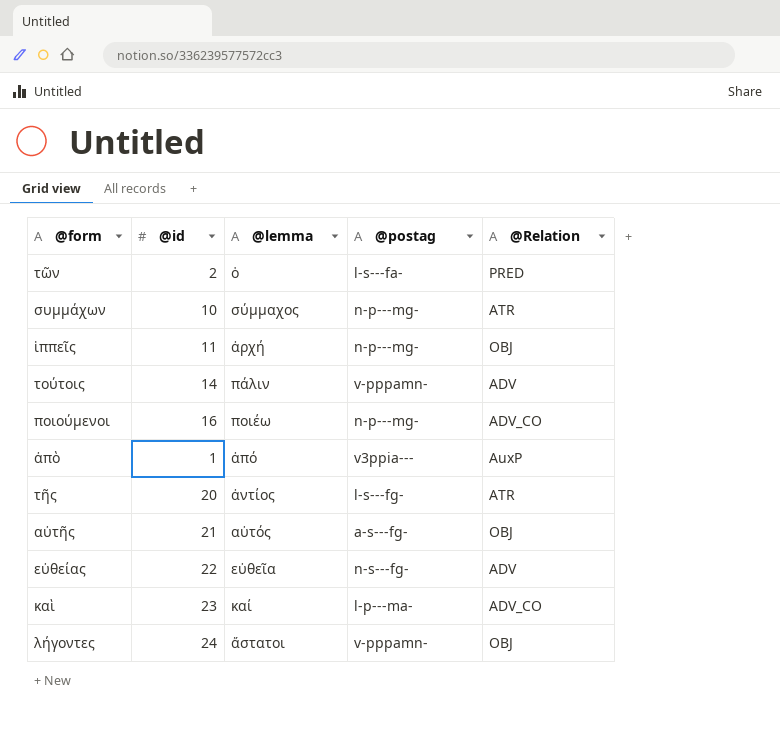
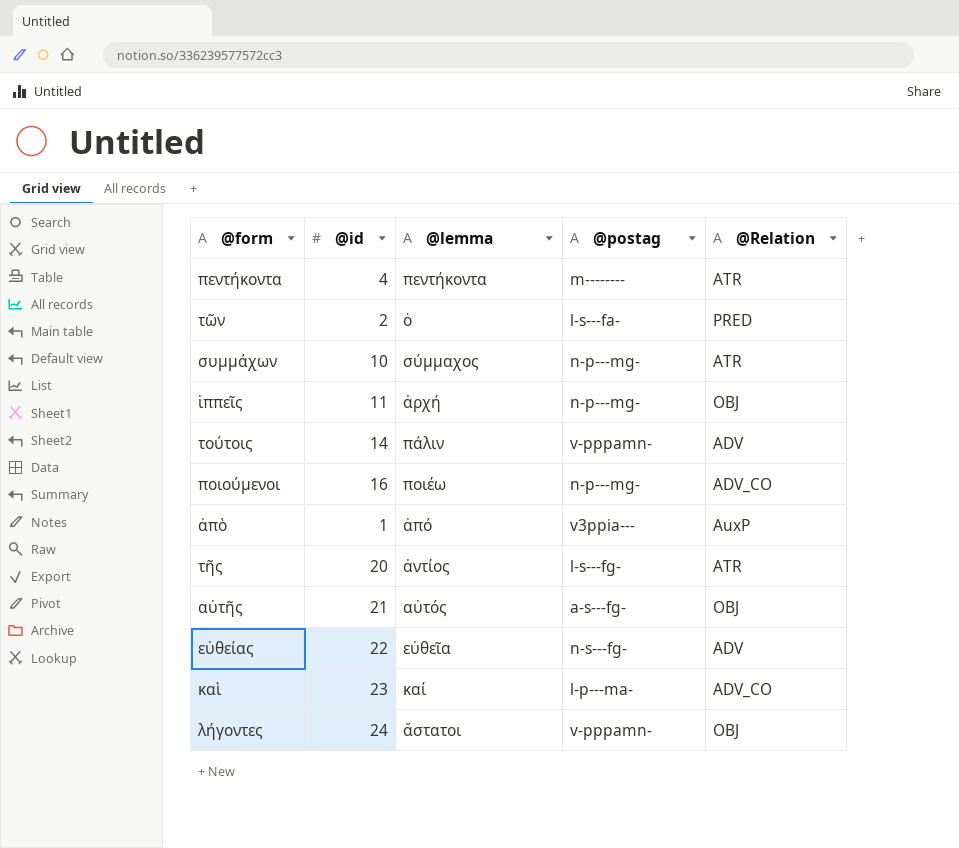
row πεντήκοντα: none -> 4 | πεντήκοντα | m-------- | ATR

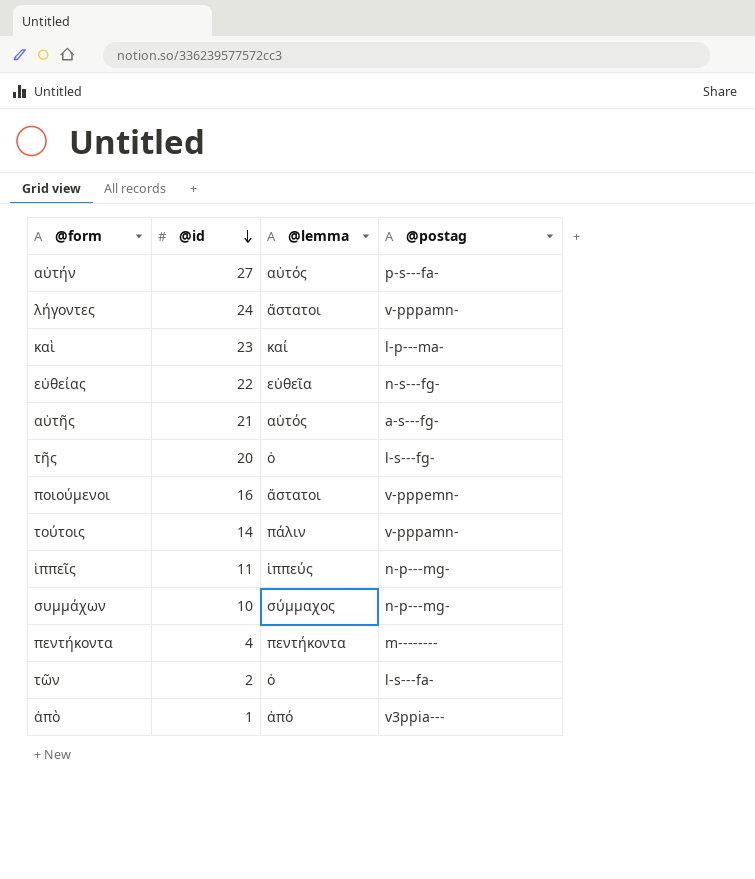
row order: none -> @id descending
column @Relation | position: 5 -> none
row αὐτήν: none -> 27 | αὐτός | p-s---fa-
τῆς | @lemma: ἀντίος -> ὁ
ποιούμενοι | @lemma: ποιέω -> ἄστατοι
ποιούμενοι | @postag: n-p---mg- -> v-pppemn-
ἱππεῖς | @lemma: ἀρχή -> ἱππεύς

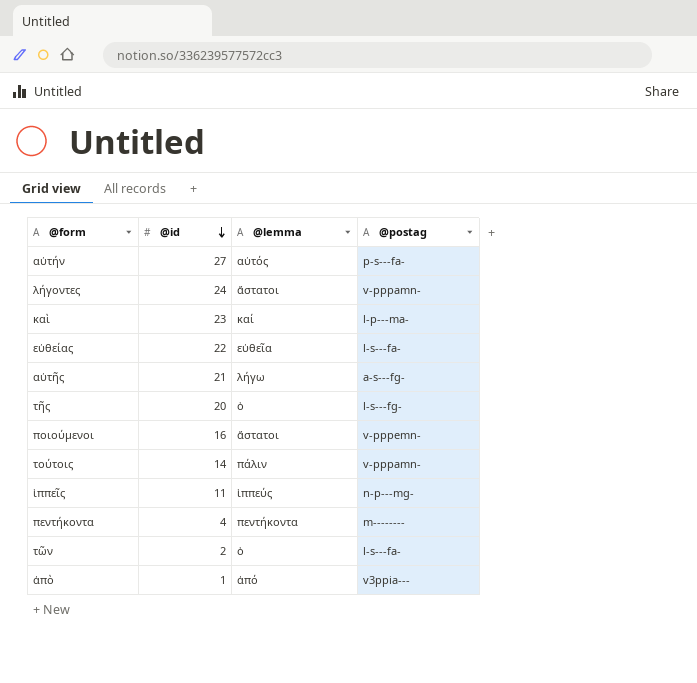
row συμμάχων: 10 | σύμμαχος | n-p---mg- -> none
εὐθείας | @postag: n-s---fg- -> l-s---fa-
αὐτῆς | @lemma: αὐτός -> λήγω

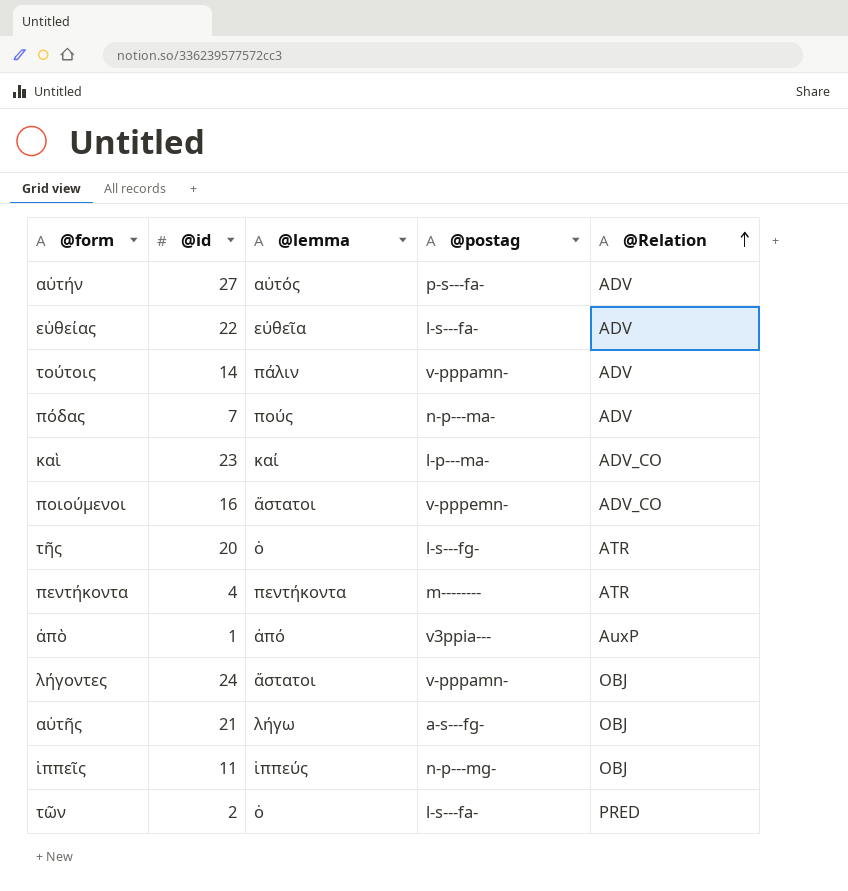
row order: @id descending -> @Relation ascending
column @Relation | position: none -> 5
row πόδας: none -> 7 | πούς | n-p---ma- | ADV

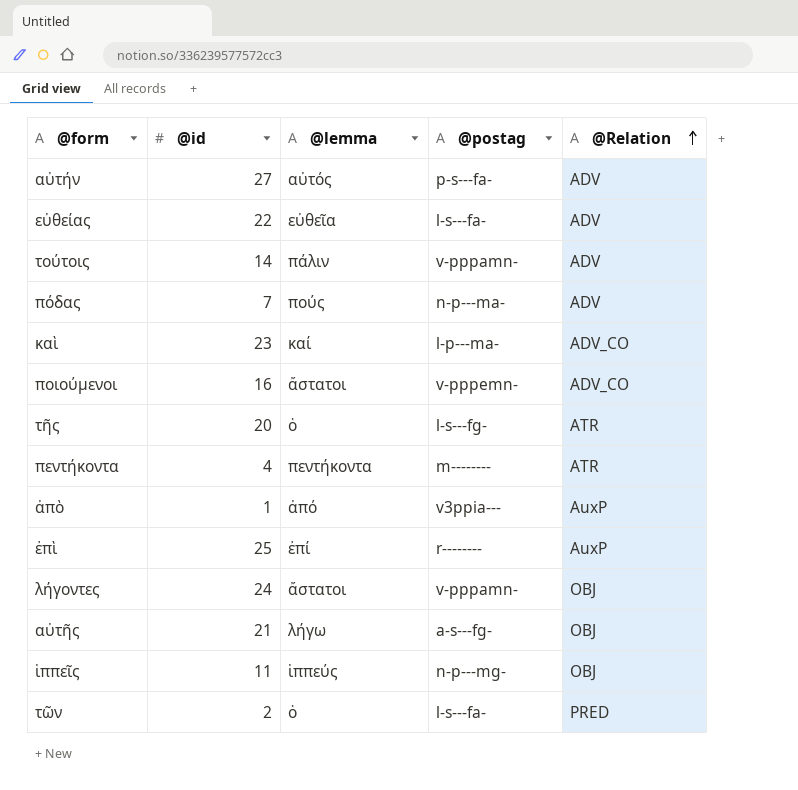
row ἐπὶ: none -> 25 | ἐπί | r-------- | AuxP

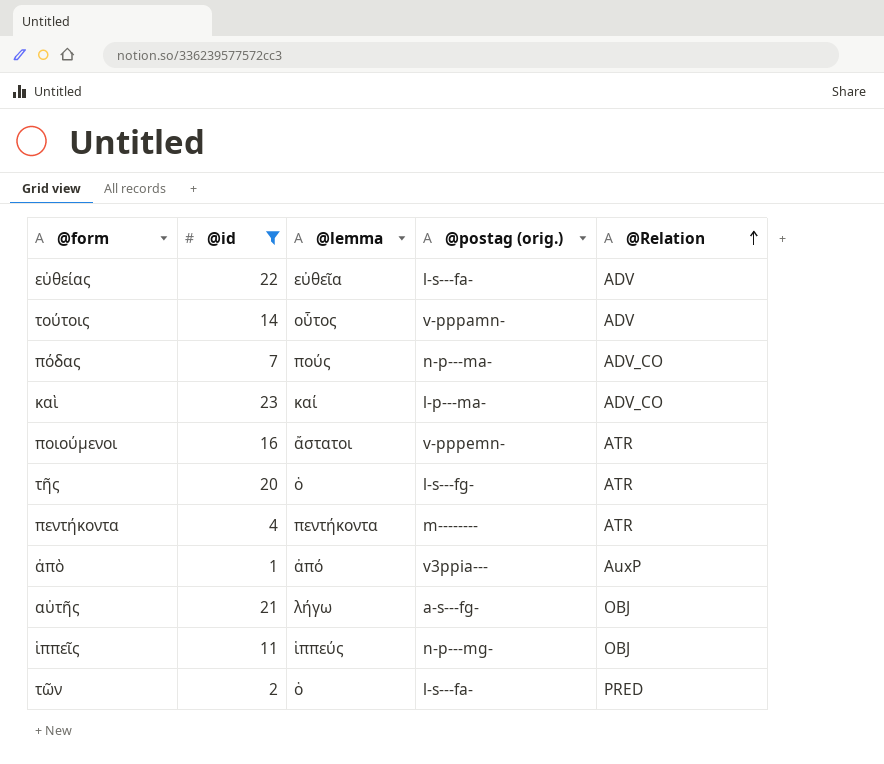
filter: none -> @id <= 23
column name: @postag -> @postag (orig.)
τούτοις | @lemma: πάλιν -> οὗτος
πόδας | @Relation: ADV -> ADV_CO
ποιούμενοι | @Relation: ADV_CO -> ATR

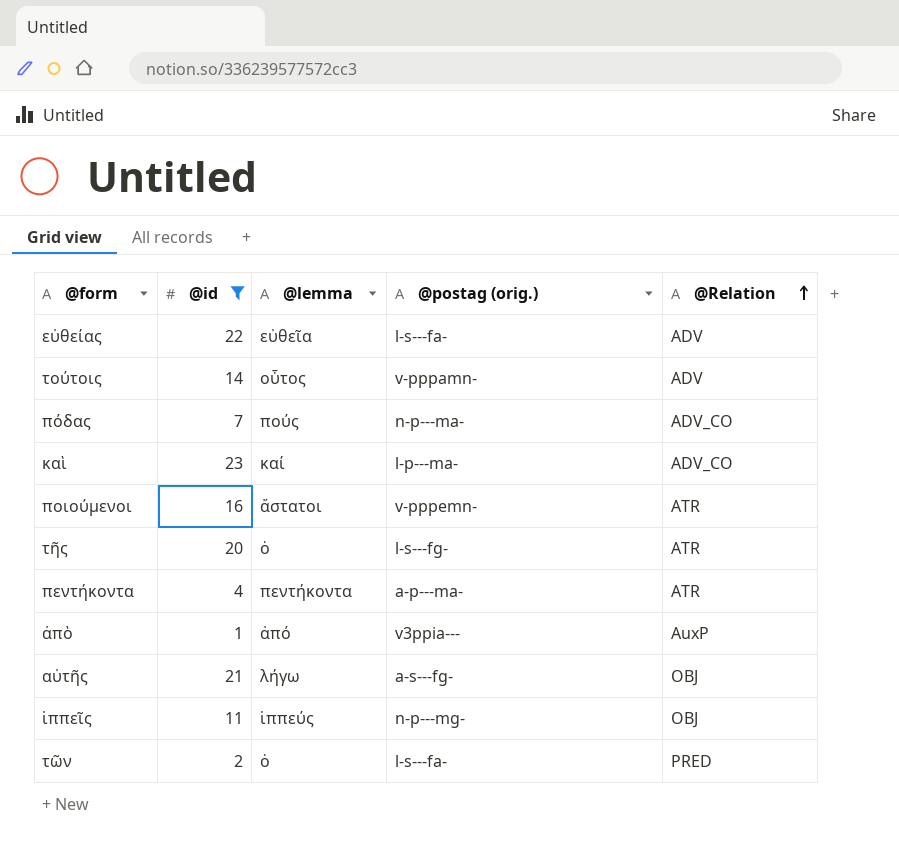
πεντήκοντα | @postag (orig.): m-------- -> a-p---ma-

